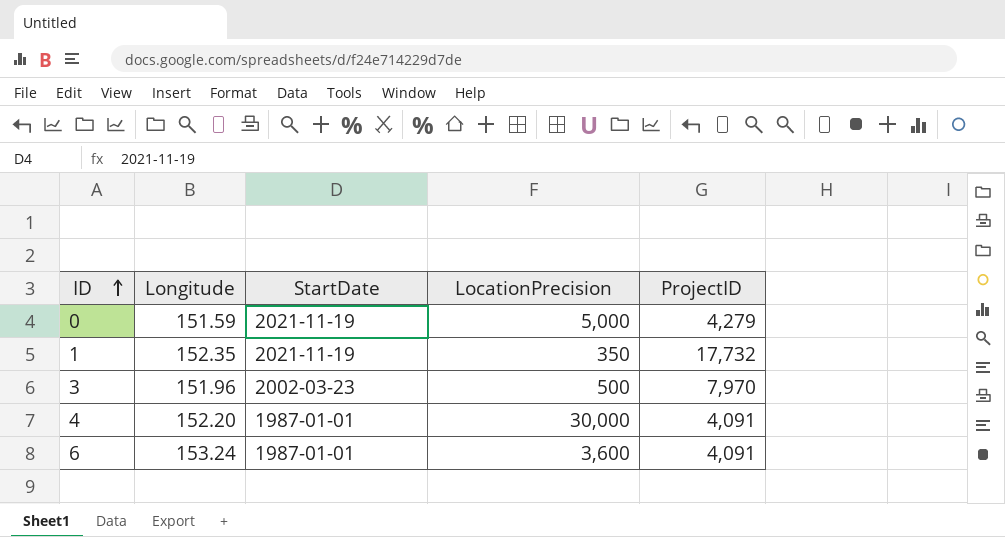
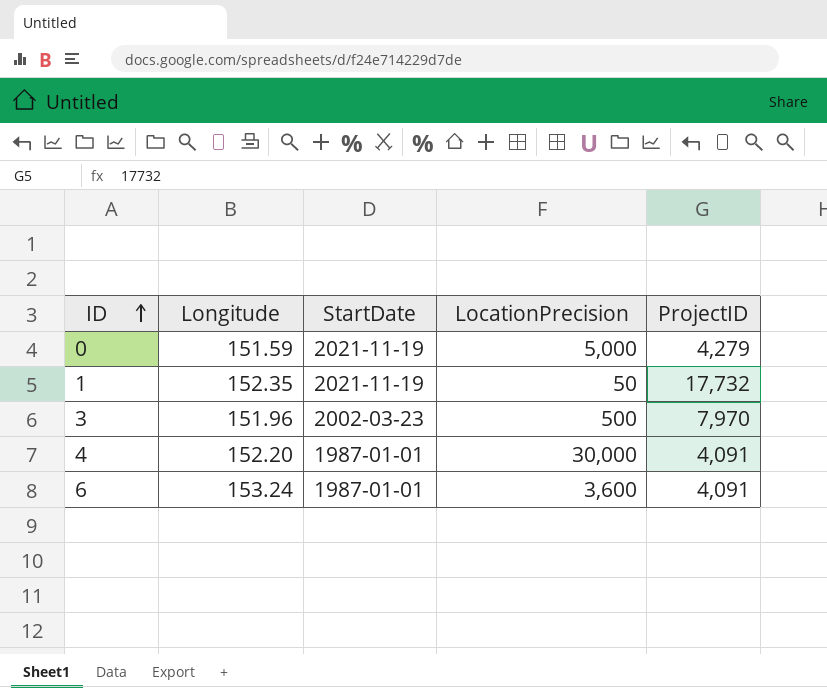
1 | LocationPrecision: 350 -> 50

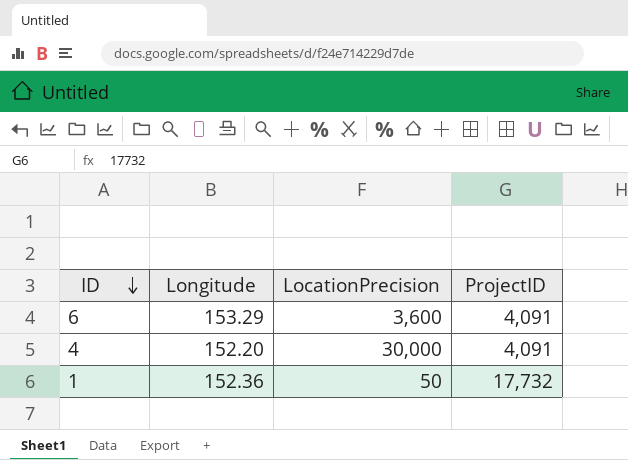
row order: ID ascending -> ID descending
column StartDate | position: 3 -> none
row 0: 151.59 | 2021-11-19 | 5,000 | 4,279 -> none
row 3: 151.96 | 2002-03-23 | 500 | 7,970 -> none
6 | Longitude: 153.24 -> 153.29
1 | Longitude: 152.35 -> 152.36

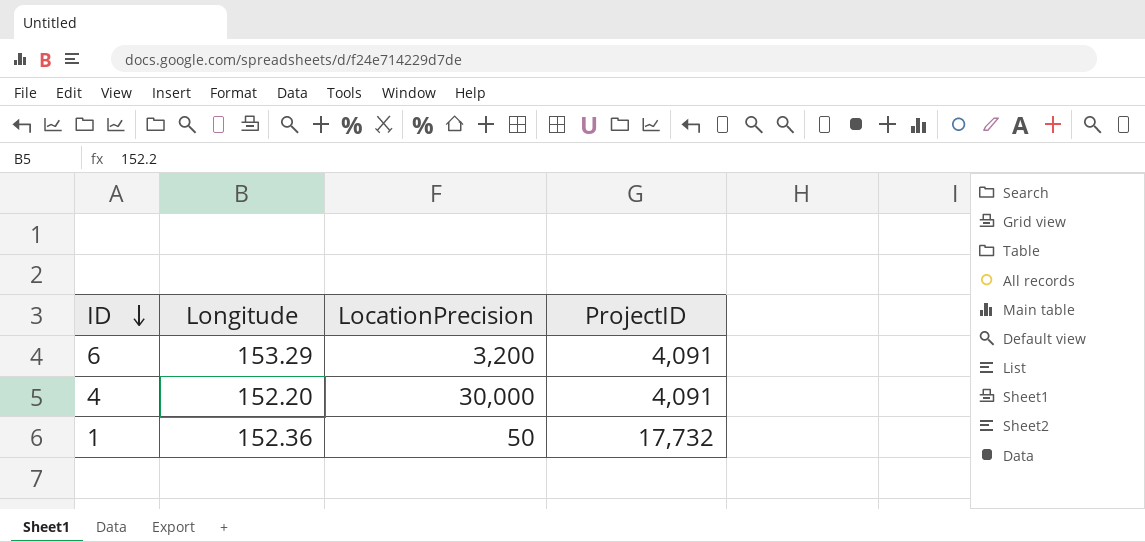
6 | LocationPrecision: 3,600 -> 3,200

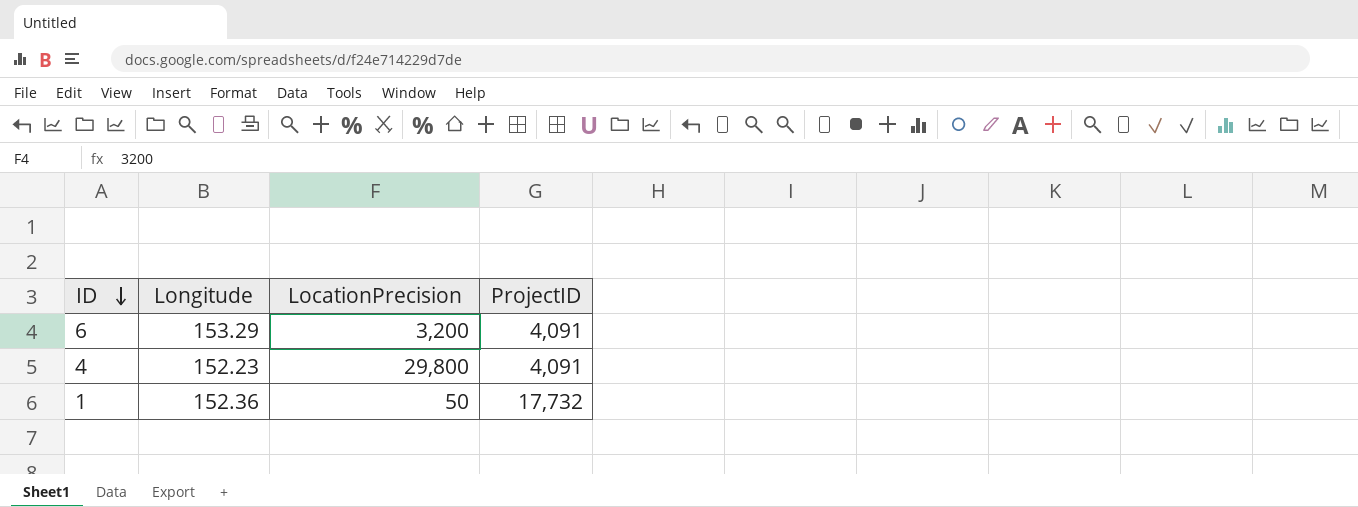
4 | Longitude: 152.20 -> 152.23
4 | LocationPrecision: 30,000 -> 29,800

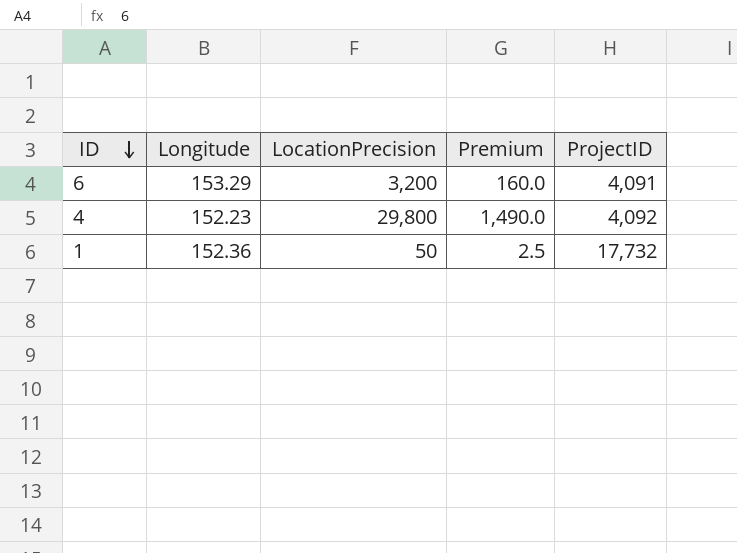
column Premium | formula: none -> [LocationPrecision] * 0.05
4 | ProjectID: 4,091 -> 4,092

